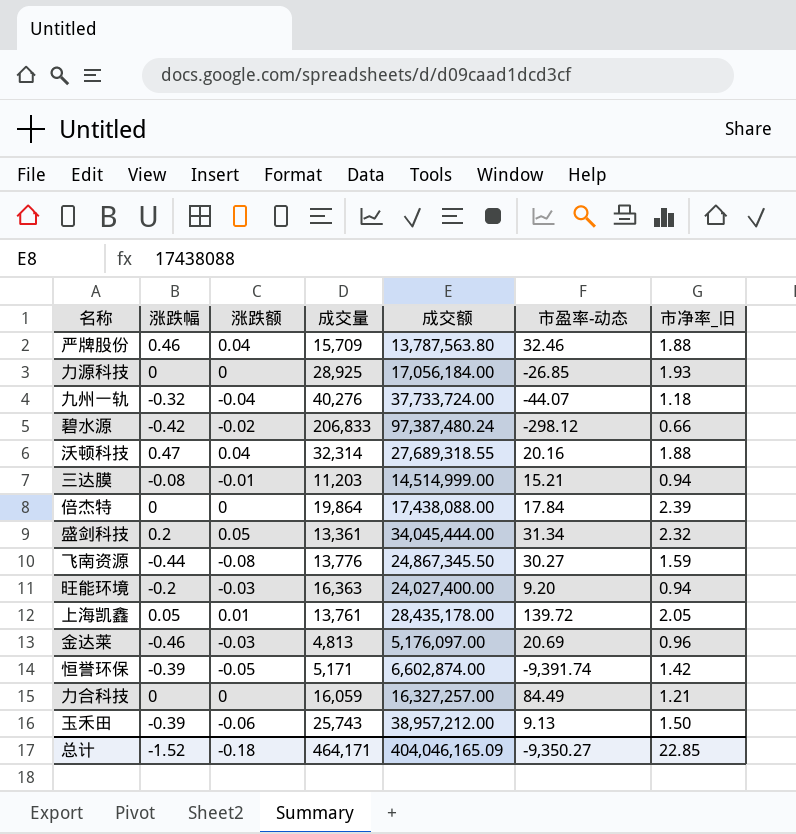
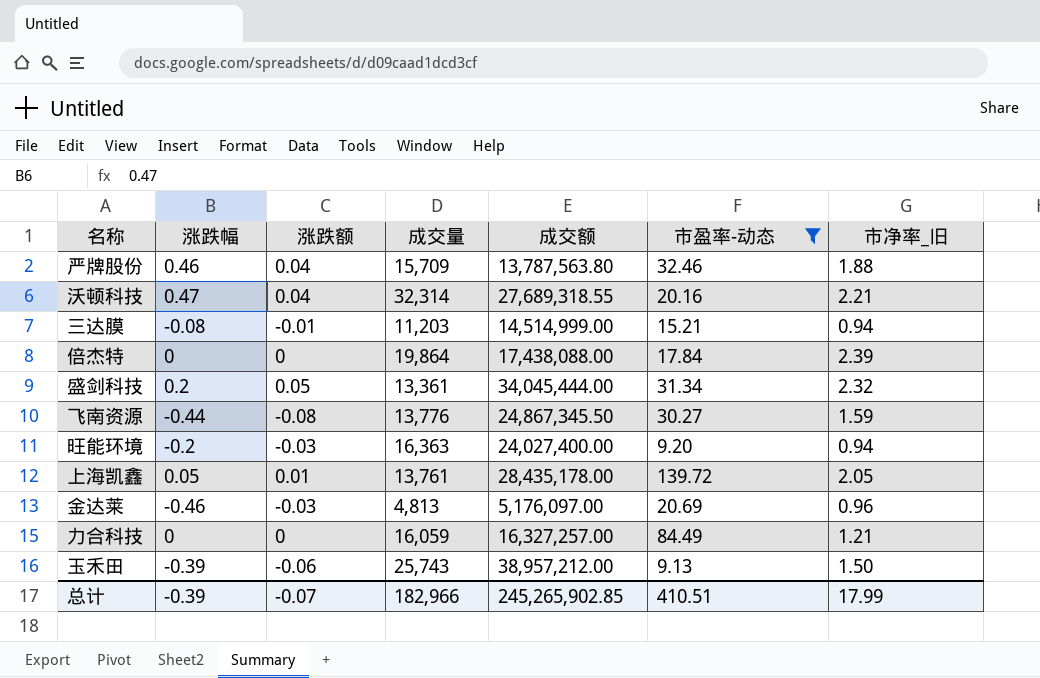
filter: none -> 市盈率-动态 >= 9.13
沃顿科技 | 市净率_旧: 1.88 -> 2.21
总计 | 涨跌幅: -1.52 -> -0.39
总计 | 涨跌额: -0.18 -> -0.07
总计 | 成交量: 464,171 -> 182,966
总计 | 成交额: 404,046,165.09 -> 245,265,902.85
总计 | 市盈率-动态: -9,350.27 -> 410.51
总计 | 市净率_旧: 22.85 -> 17.99

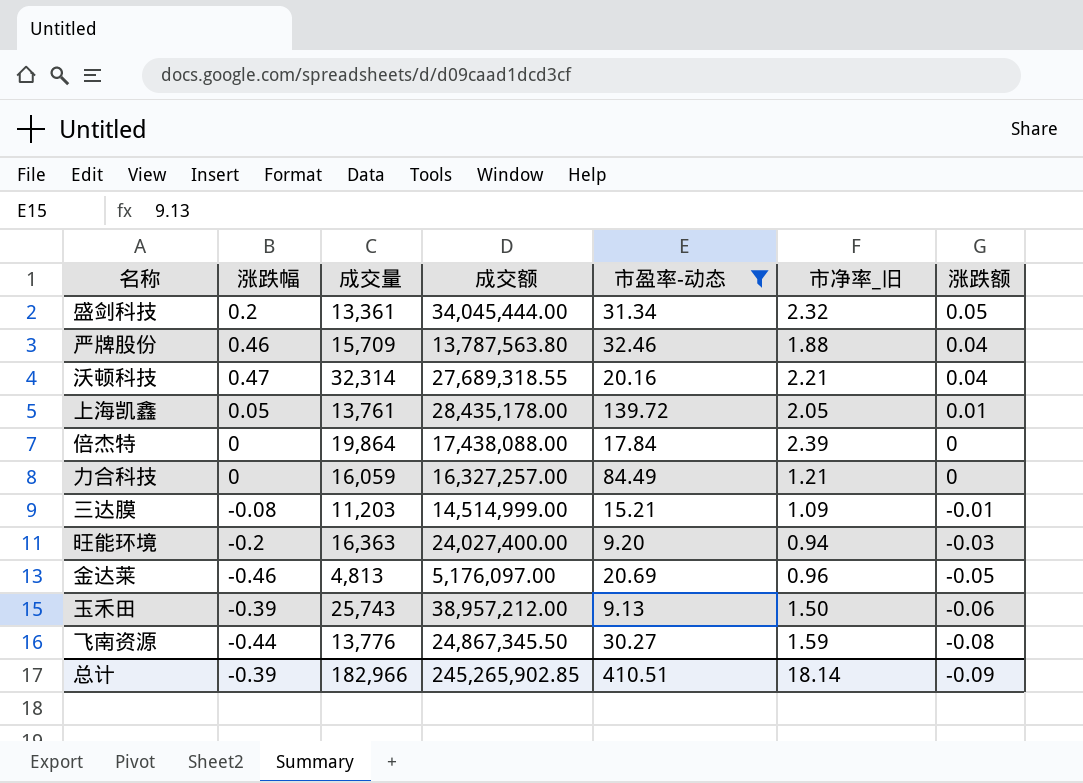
row order: none -> 涨跌额 descending
column 涨跌额 | position: 3 -> 7
三达膜 | 市净率_旧: 0.94 -> 1.09
金达莱 | 涨跌额: -0.03 -> -0.05
总计 | 市净率_旧: 17.99 -> 18.14
总计 | 涨跌额: -0.07 -> -0.09

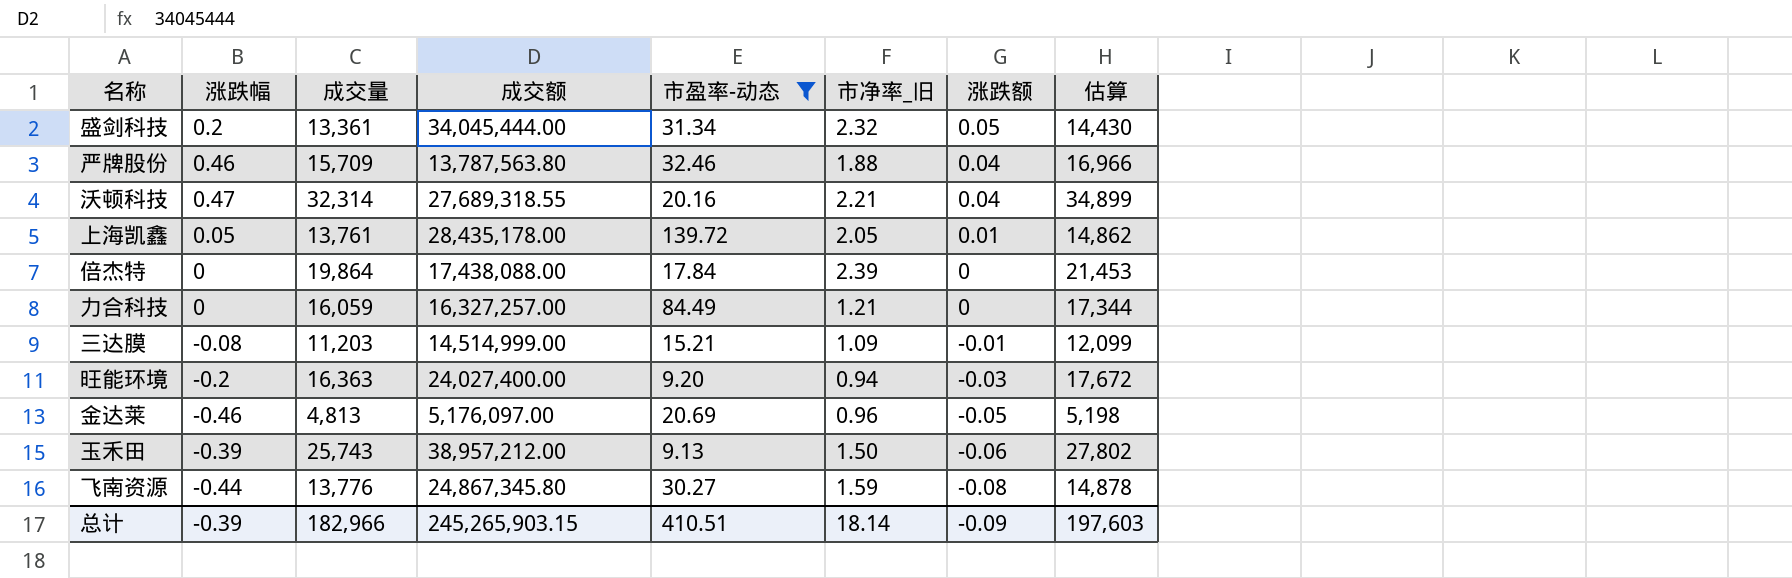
column 估算 | formula: none -> [成交量] * 1.08
飞南资源 | 成交额: 24,867,345.50 -> 24,867,345.80
总计 | 成交额: 245,265,902.85 -> 245,265,903.15

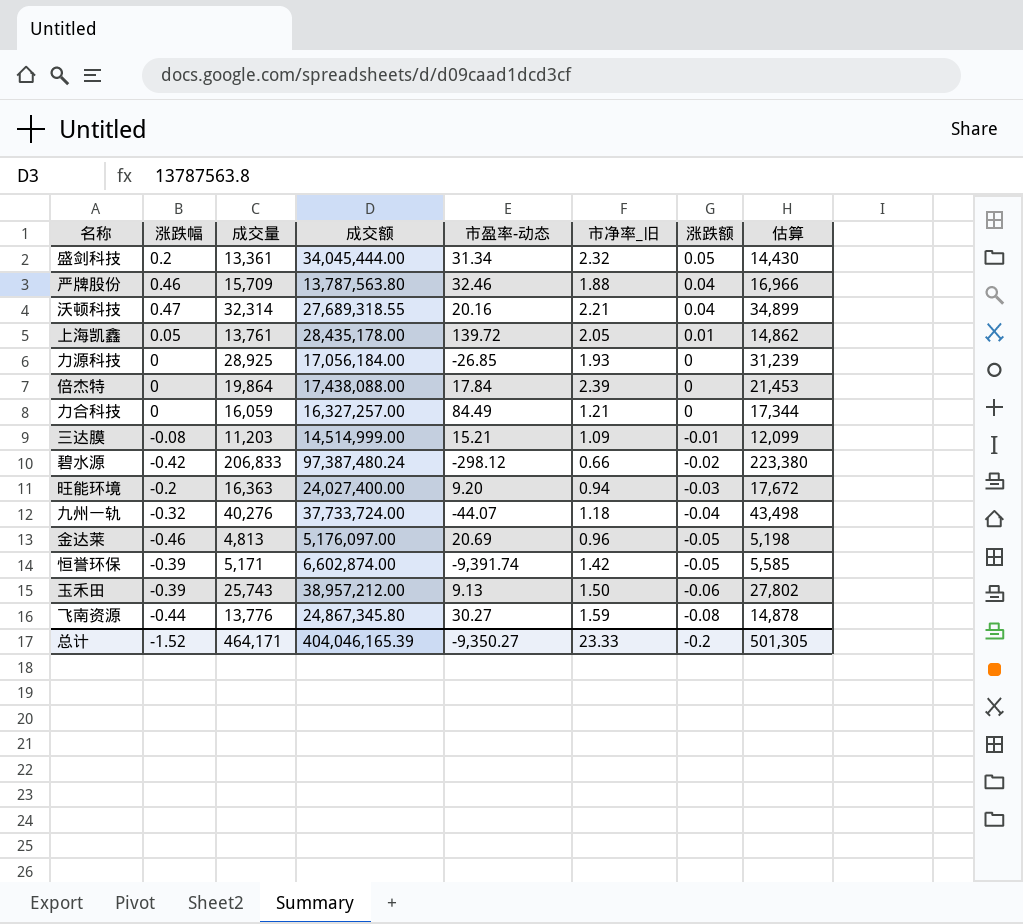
filter: 市盈率-动态 >= 9.13 -> none
总计 | 涨跌幅: -0.39 -> -1.52
总计 | 成交量: 182,966 -> 464,171
总计 | 成交额: 245,265,903.15 -> 404,046,165.39
总计 | 市盈率-动态: 410.51 -> -9,350.27
总计 | 市净率_旧: 18.14 -> 23.33
总计 | 涨跌额: -0.09 -> -0.2
总计 | 估算: 197,603 -> 501,305

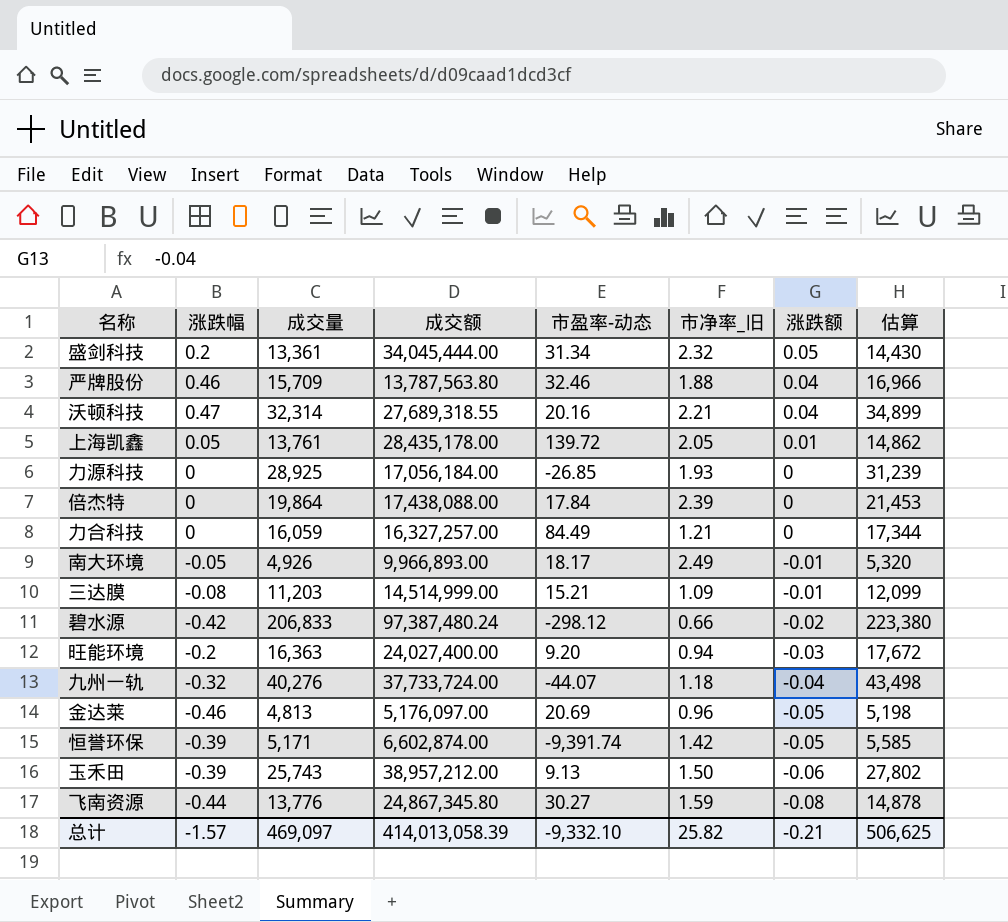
row 南大环境: none -> -0.05 | 4,926 | 9,966,893.00 | 18.17 | 2.49 | -0.01 | 5,320
总计 | 涨跌幅: -1.52 -> -1.57
总计 | 成交量: 464,171 -> 469,097
总计 | 成交额: 404,046,165.39 -> 414,013,058.39
总计 | 市盈率-动态: -9,350.27 -> -9,332.10
总计 | 市净率_旧: 23.33 -> 25.82
总计 | 涨跌额: -0.2 -> -0.21
总计 | 估算: 501,305 -> 506,625

